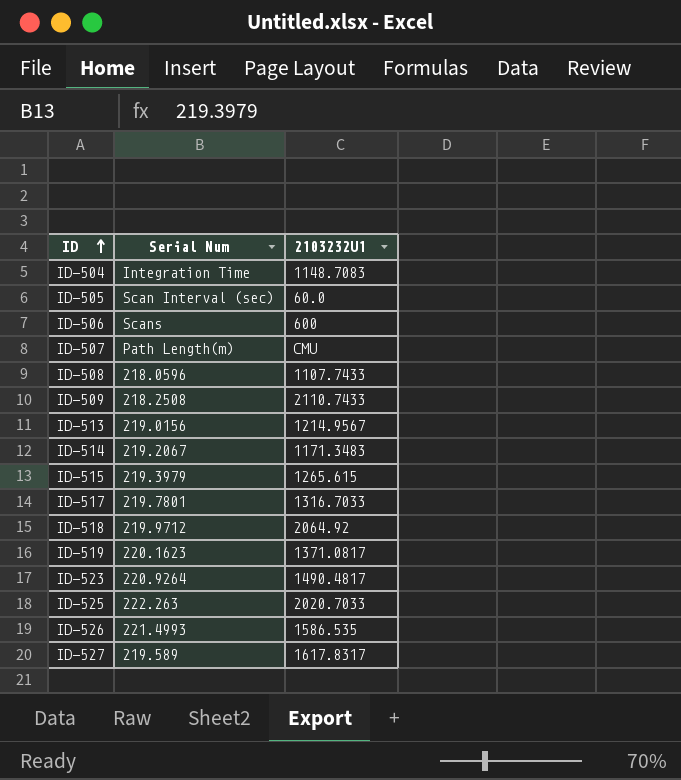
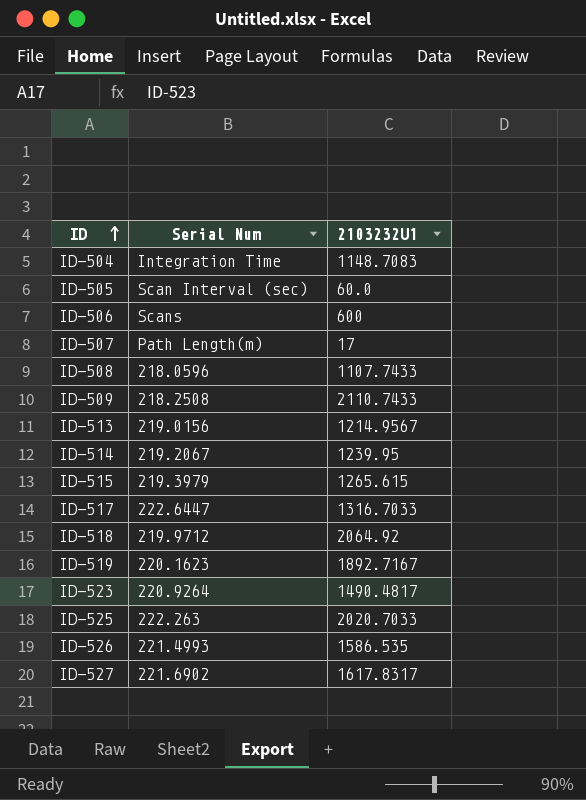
ID-507 | 2103232U1: CMU -> 17
ID-514 | 2103232U1: 1171.3483 -> 1239.95
ID-517 | Serial Num: 219.7801 -> 222.6447
ID-519 | 2103232U1: 1371.0817 -> 1892.7167
ID-527 | Serial Num: 219.589 -> 221.6902

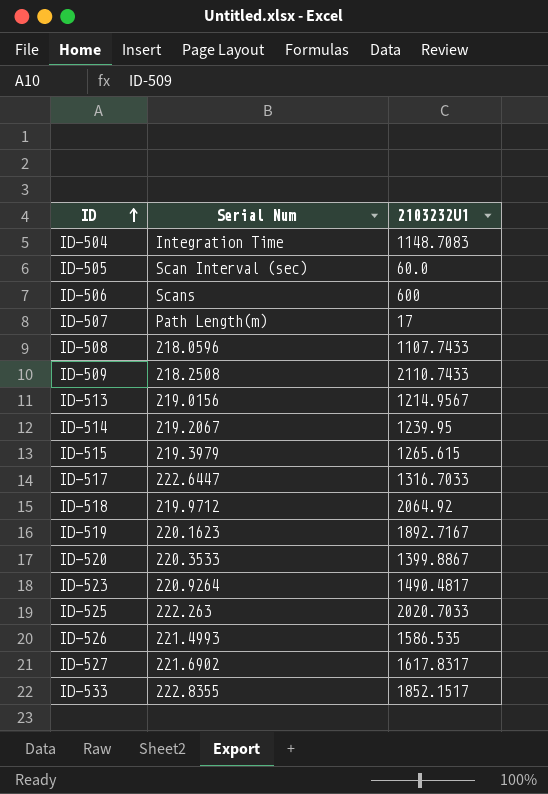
row ID-520: none -> 220.3533 | 1399.8867
row ID-533: none -> 222.8355 | 1852.1517

